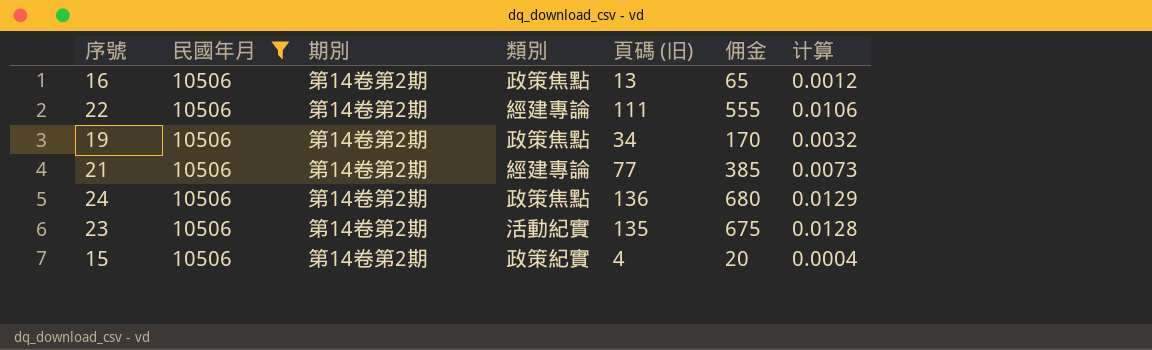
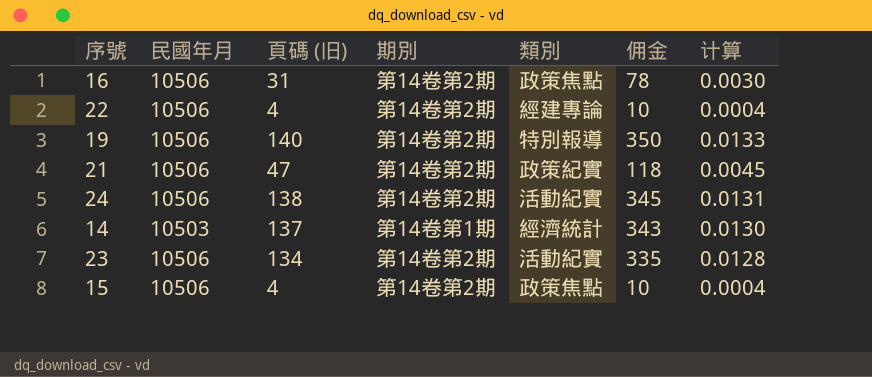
filter: 民國年月 = 10506 -> none
column 頁碼 (旧) | position: 5 -> 3
column 佣金 | formula: [頁碼 (旧)] * 5 -> [頁碼 (旧)] * 2.5
16 | 頁碼 (旧): 13 -> 31
16 | 计算: 0.0012 -> 0.0030
22 | 頁碼 (旧): 111 -> 4
22 | 计算: 0.0106 -> 0.0004
19 | 頁碼 (旧): 34 -> 140
19 | 類別: 政策焦點 -> 特別報導
19 | 计算: 0.0032 -> 0.0133
21 | 頁碼 (旧): 77 -> 47
21 | 類別: 經建專論 -> 政策紀實
21 | 计算: 0.0073 -> 0.0045
24 | 頁碼 (旧): 136 -> 138
24 | 類別: 政策焦點 -> 活動紀實
24 | 计算: 0.0129 -> 0.0131
23 | 頁碼 (旧): 135 -> 134
15 | 類別: 政策紀實 -> 政策焦點

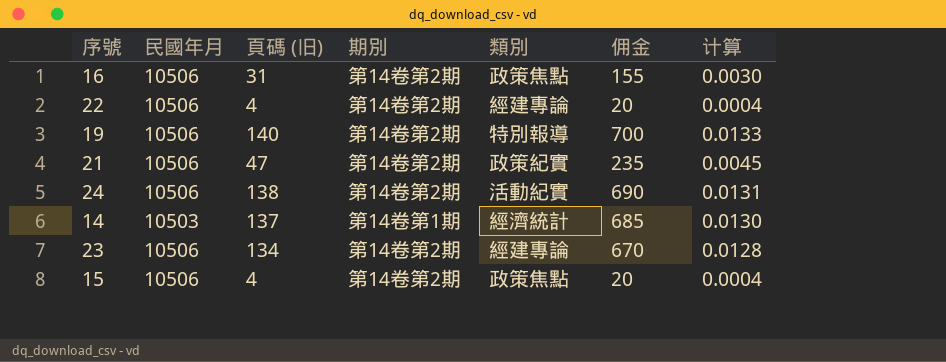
column 佣金 | formula: [頁碼 (旧)] * 2.5 -> [頁碼 (旧)] * 5
23 | 類別: 活動紀實 -> 經建專論

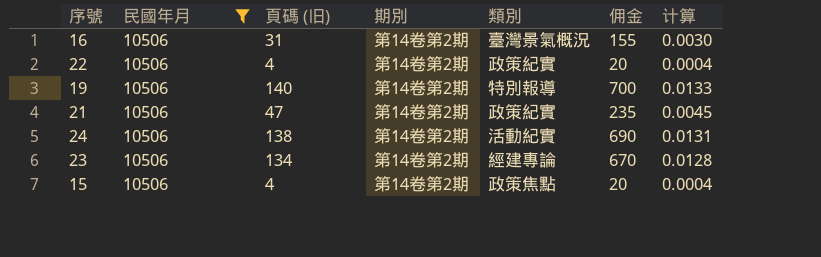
filter: none -> 民國年月 = 10506
16 | 類別: 政策焦點 -> 臺灣景氣概況
22 | 類別: 經建專論 -> 政策紀實

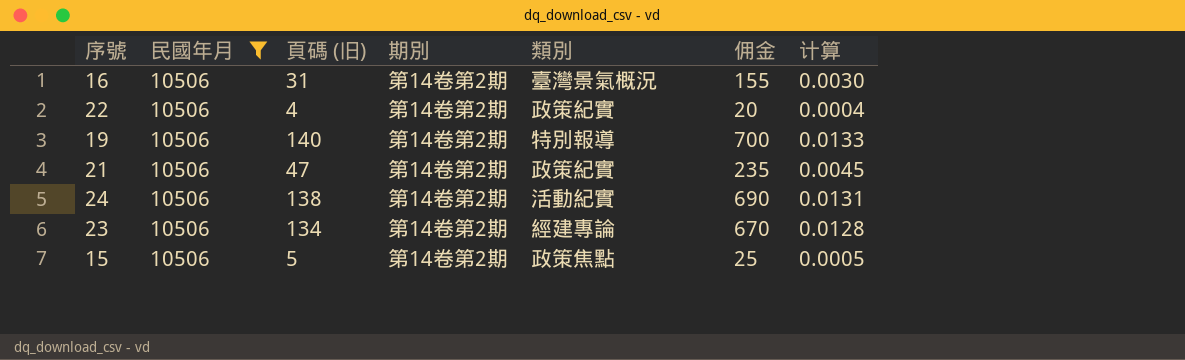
15 | 頁碼 (旧): 4 -> 5
15 | 佣金: 20 -> 25
15 | 计算: 0.0004 -> 0.0005

